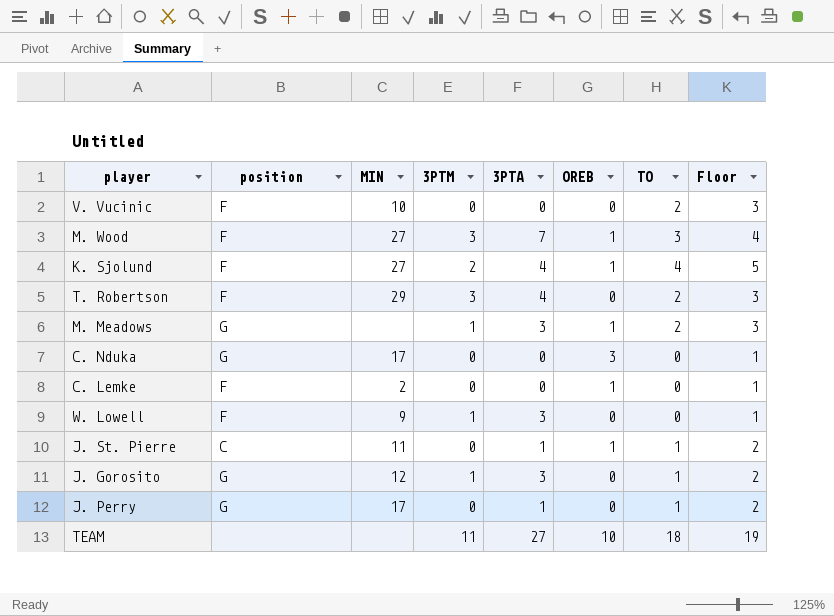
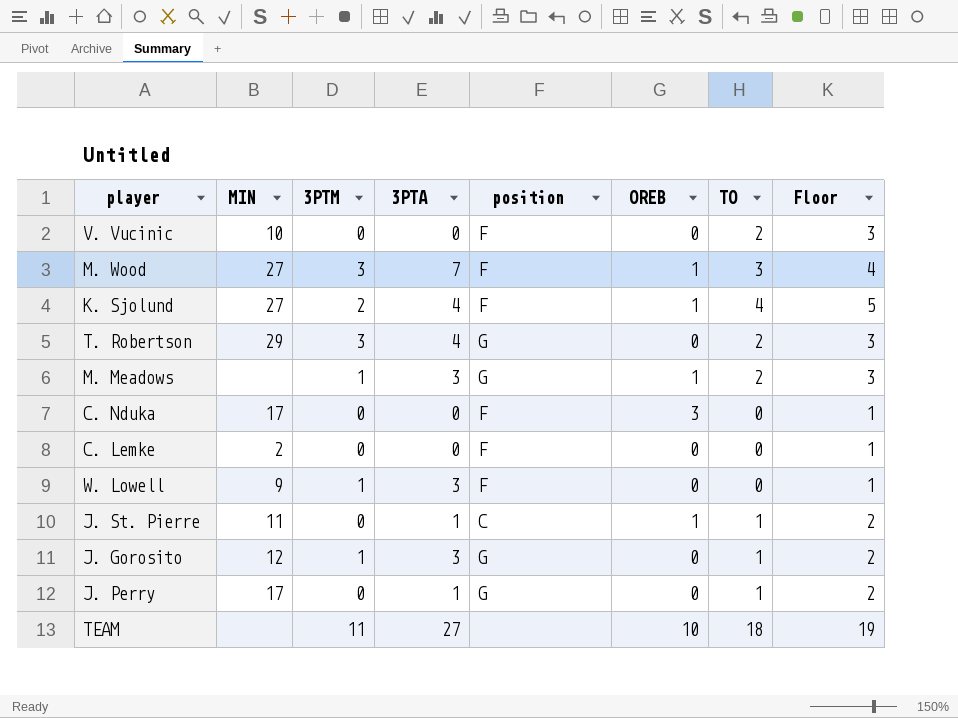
column position | position: 2 -> 5
T. Robertson | position: F -> G
C. Nduka | position: G -> F
C. Lemke | OREB: 1 -> 0

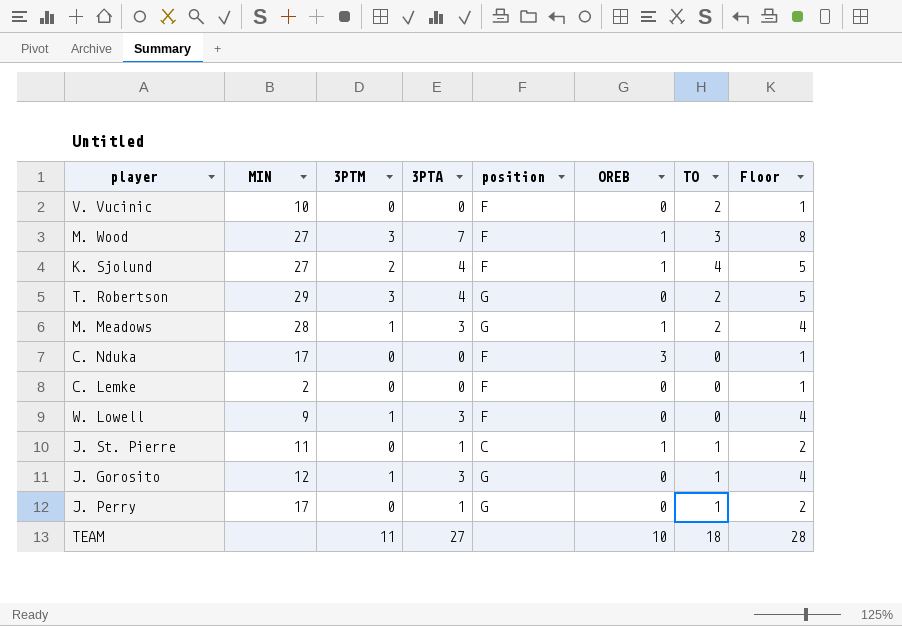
column Floor | formula: [TO] + 1 -> [3PTA] + 1
M. Meadows | MIN: none -> 28

